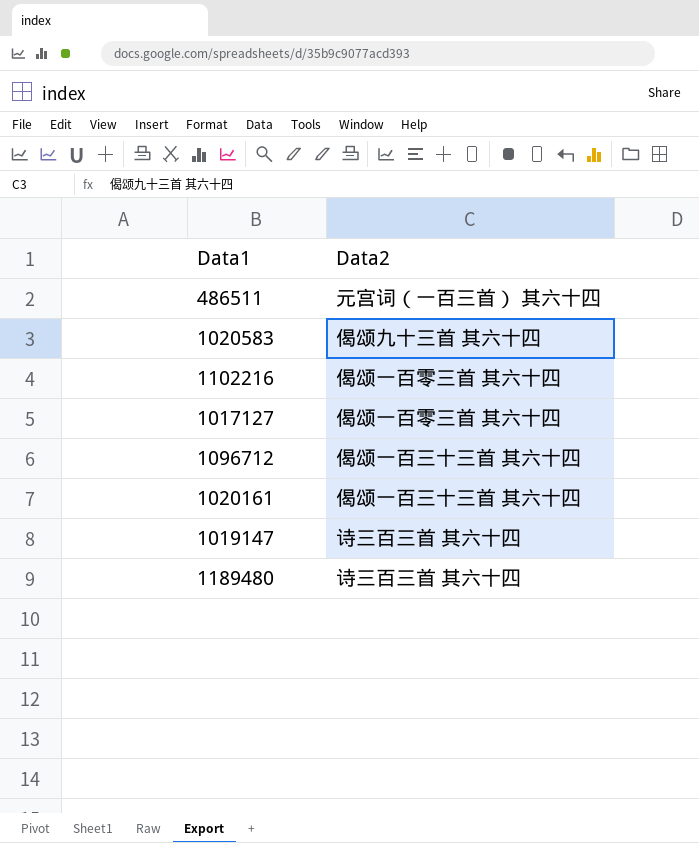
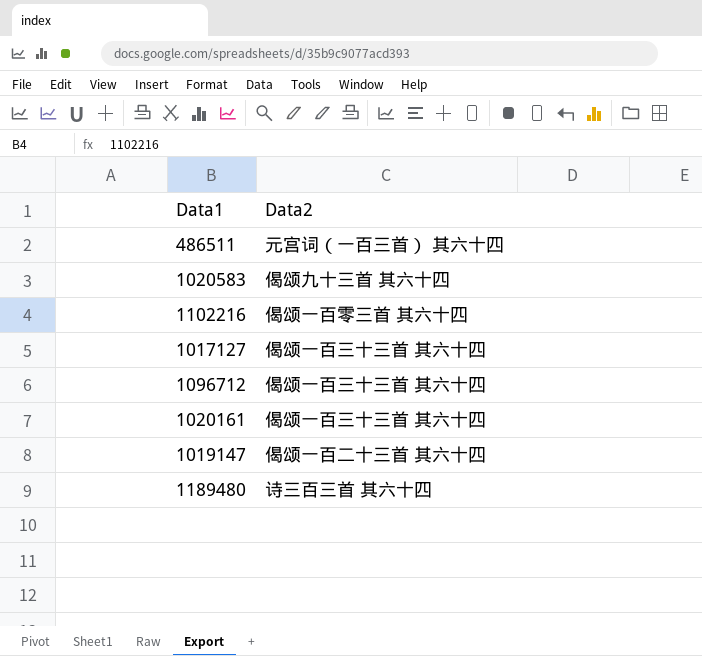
1017127 | Data2: 偈颂一百零三首 其六十四 -> 偈颂一百三十三首 其六十四
1019147 | Data2: 诗三百三首 其六十四 -> 偈颂一百二十三首 其六十四

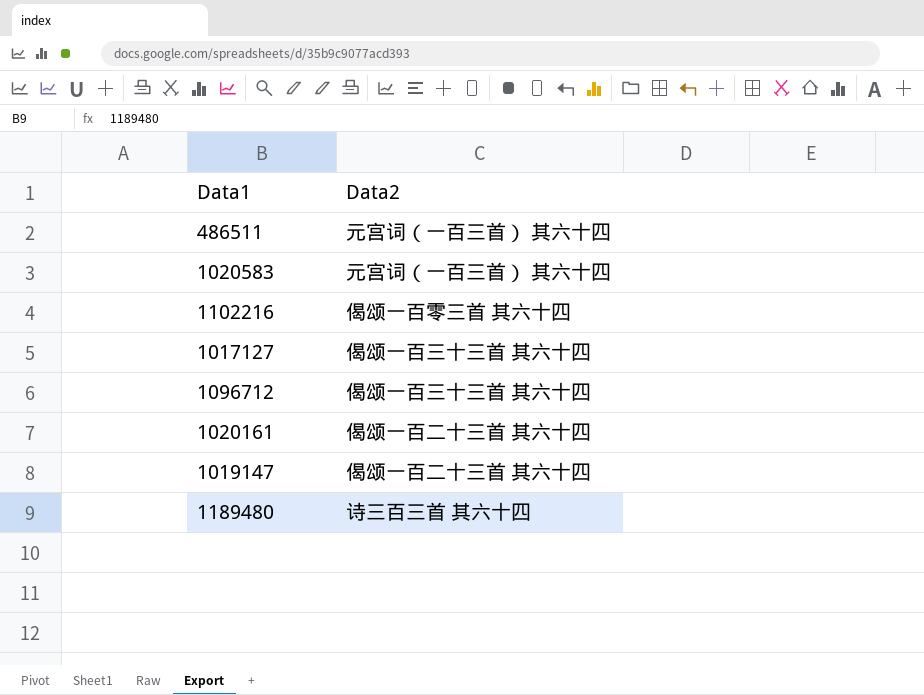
1020583 | Data2: 偈颂九十三首 其六十四 -> 元宫词（一百三首） 其六十四
1020161 | Data2: 偈颂一百三十三首 其六十四 -> 偈颂一百二十三首 其六十四

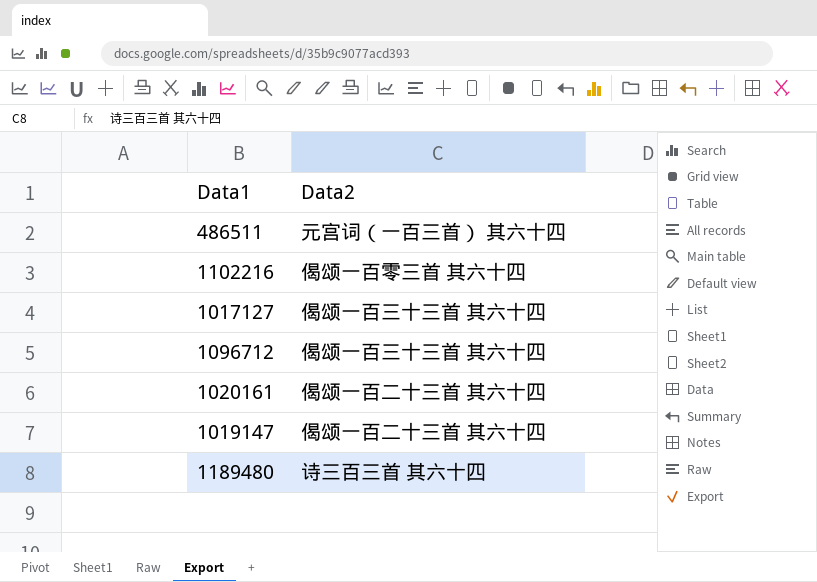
row 1020583: 元宫词（一百三首） 其六十四 -> none

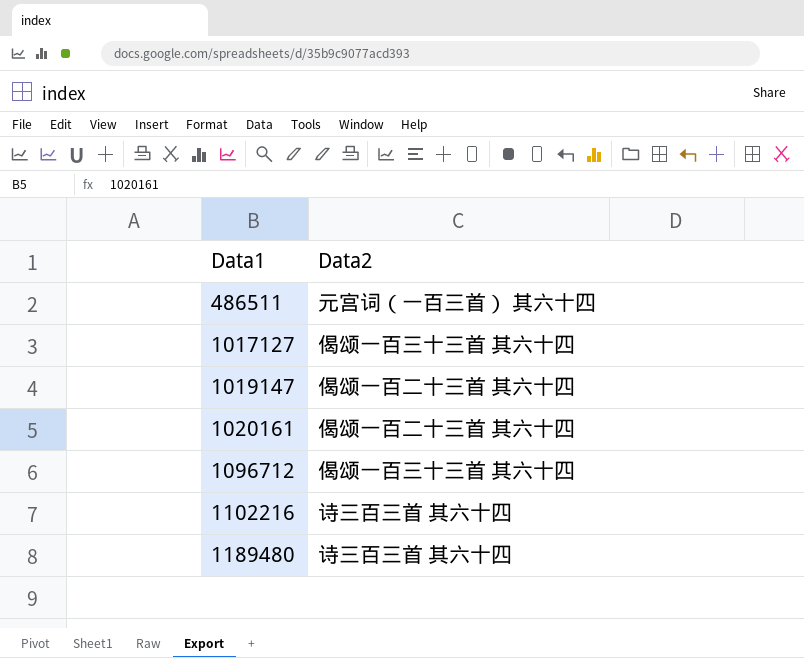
row order: none -> Data1 ascending
1102216 | Data2: 偈颂一百零三首 其六十四 -> 诗三百三首 其六十四

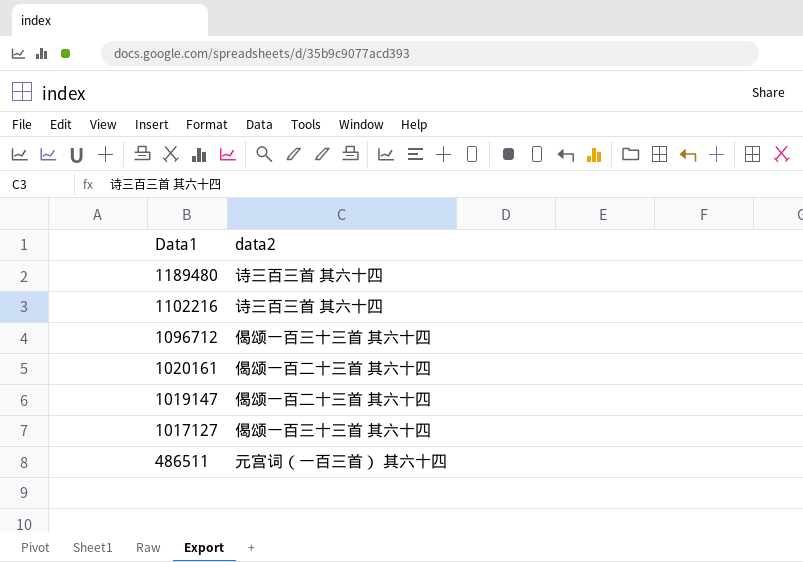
row order: Data1 ascending -> Data1 descending
column name: Data2 -> data2

